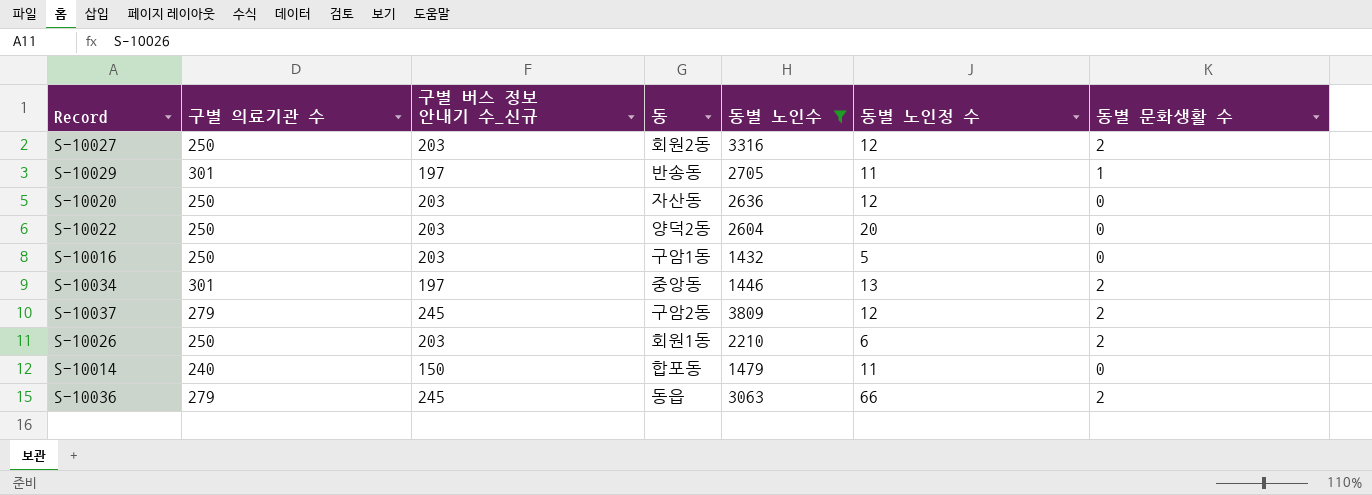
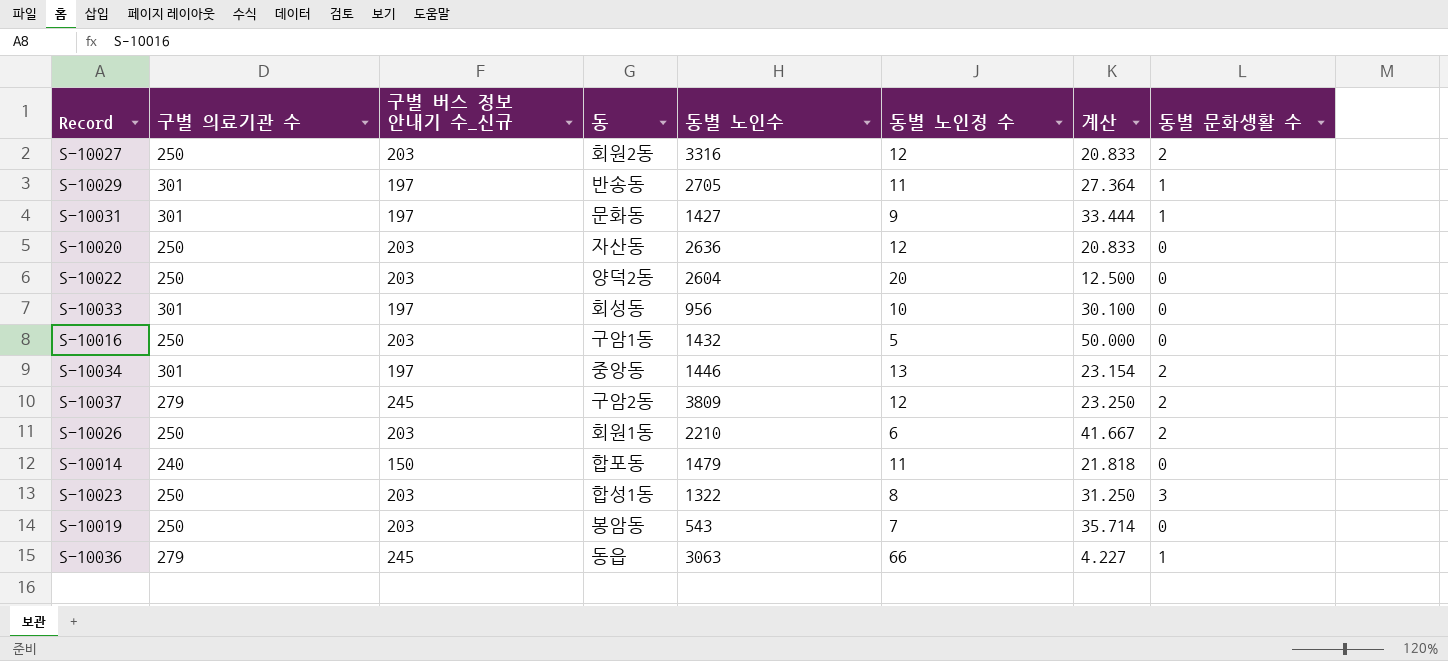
filter: 동별 노인수 >= 1432 -> none
column 계산 | formula: none -> [구별 의료기관 수] / [동별 노인정 수]
S-10036 | 동별 문화생활 수: 2 -> 1

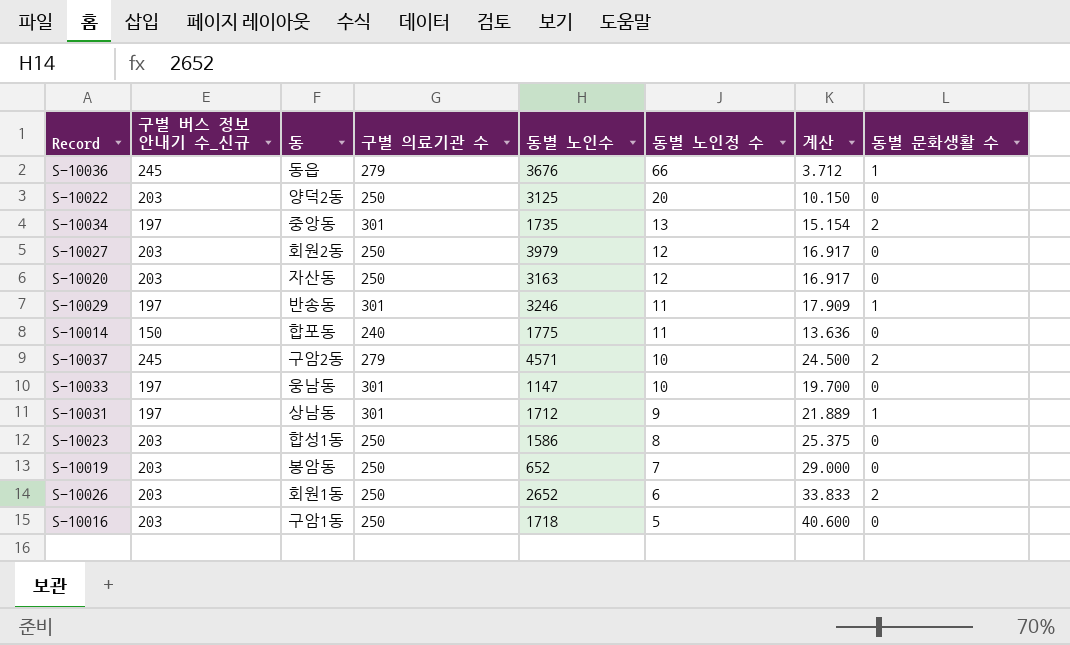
row order: none -> 동별 노인정 수 descending
column 구별 의료기관 수 | position: 2 -> 4
column 계산 | formula: [구별 의료기관 수] / [동별 노인정 수] -> [구별 버스 정보 안내기 수_신규] / [동별 노인정 수]
S-10036 | 동별 노인수: 3063 -> 3676
S-10022 | 동별 노인수: 2604 -> 3125
S-10034 | 동별 노인수: 1446 -> 1735
S-10027 | 동별 노인수: 3316 -> 3979
S-10027 | 동별 문화생활 수: 2 -> 0
S-10020 | 동별 노인수: 2636 -> 3163
S-10029 | 동별 노인수: 2705 -> 3246
S-10014 | 동별 노인수: 1479 -> 1775
S-10037 | 동별 노인수: 3809 -> 4571
S-10037 | 동별 노인정 수: 12 -> 10
S-10033 | 동: 회성동 -> 웅남동
S-10033 | 동별 노인수: 956 -> 1147
S-10031 | 동: 문화동 -> 상남동
S-10031 | 동별 노인수: 1427 -> 1712
S-10023 | 동별 노인수: 1322 -> 1586
S-10023 | 동별 문화생활 수: 3 -> 0
S-10019 | 동별 노인수: 543 -> 652
S-10026 | 동별 노인수: 2210 -> 2652
S-10016 | 동별 노인수: 1432 -> 1718

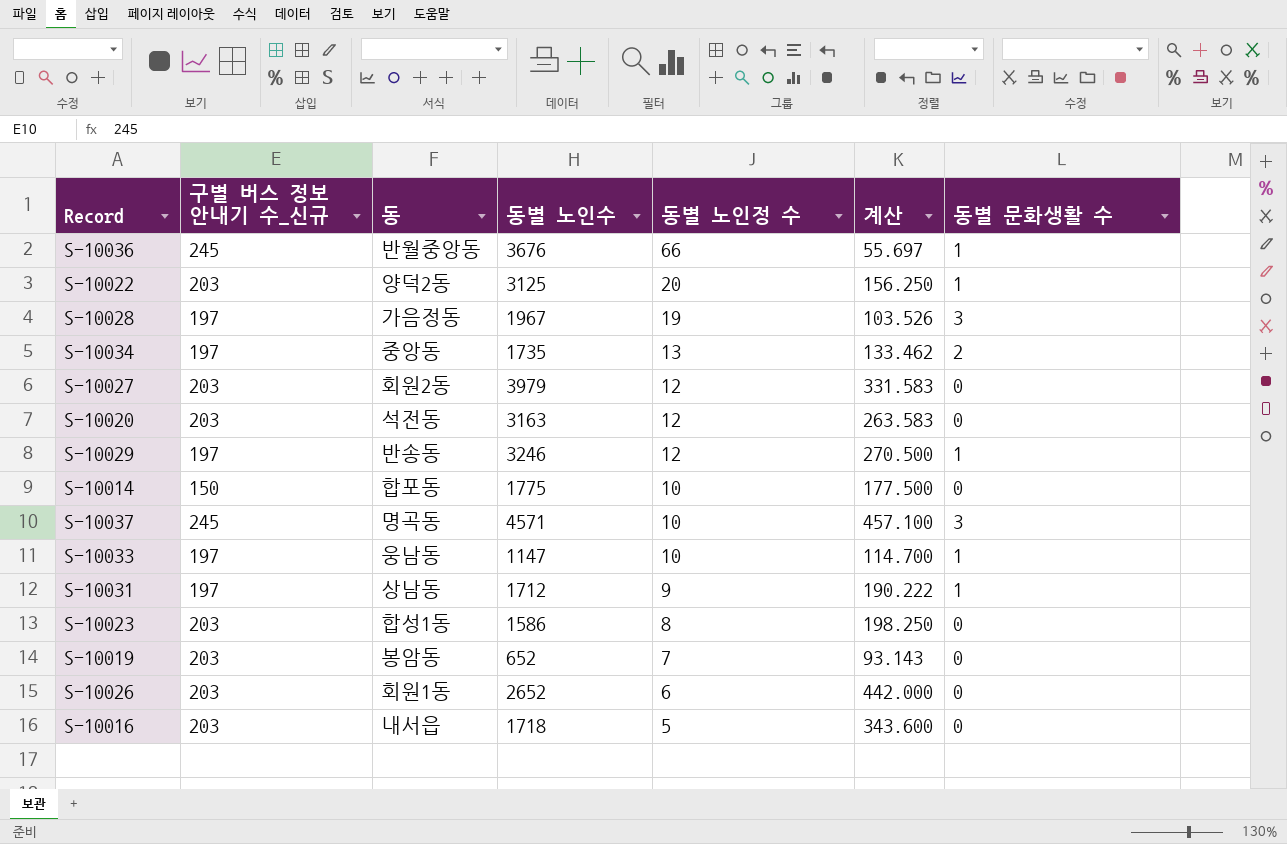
column 구별 의료기관 수 | position: 4 -> none
column 계산 | formula: [구별 버스 정보 안내기 수_신규] / [동별 노인정 수] -> [동별 노인수] / [동별 노인정 수]
S-10036 | 동: 동읍 -> 반월중앙동
S-10022 | 동별 문화생활 수: 0 -> 1
row S-10028: none -> 197 | 가음정동 | 1967 | 19 | 103.526 | 3
S-10020 | 동: 자산동 -> 석전동
S-10029 | 동별 노인정 수: 11 -> 12
S-10014 | 동별 노인정 수: 11 -> 10
S-10037 | 동: 구암2동 -> 명곡동
S-10037 | 동별 문화생활 수: 2 -> 3
S-10033 | 동별 문화생활 수: 0 -> 1
S-10026 | 동별 문화생활 수: 2 -> 0
S-10016 | 동: 구암1동 -> 내서읍

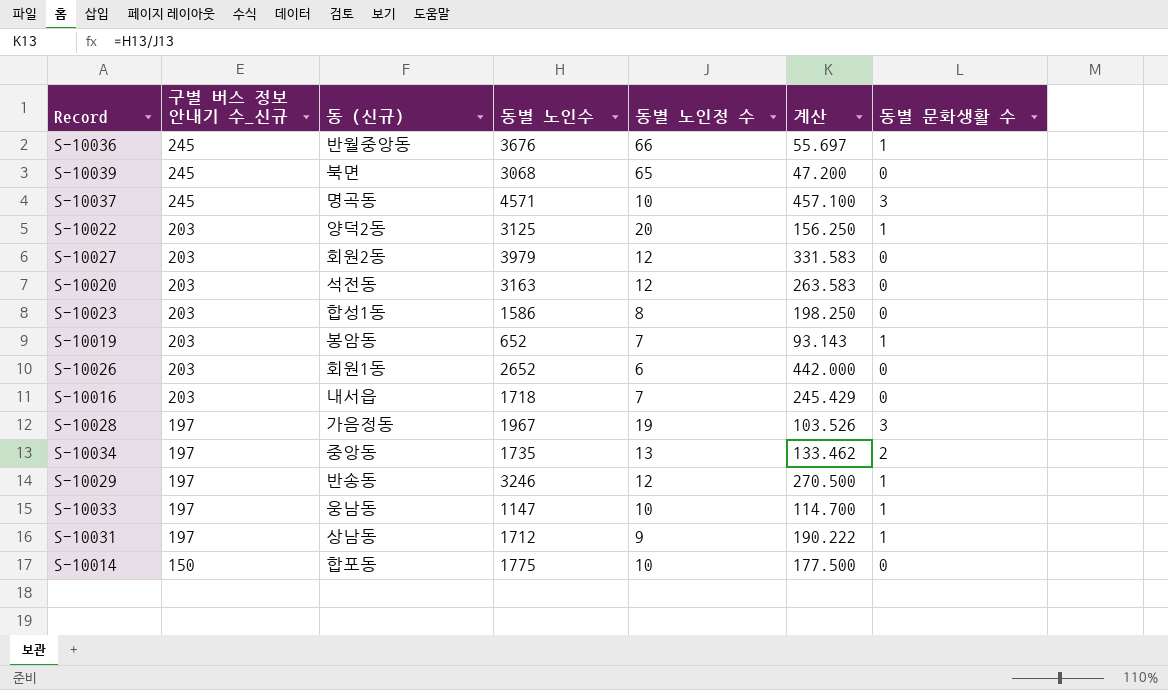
row order: 동별 노인정 수 descending -> 구별 버스 정보 안내기 수_신규 descending
column name: 동 -> 동 (신규)
row S-10039: none -> 245 | 북면 | 3068 | 65 | 47.200 | 0
S-10019 | 동별 문화생활 수: 0 -> 1
S-10016 | 동별 노인정 수: 5 -> 7
S-10016 | 계산: 343.600 -> 245.429

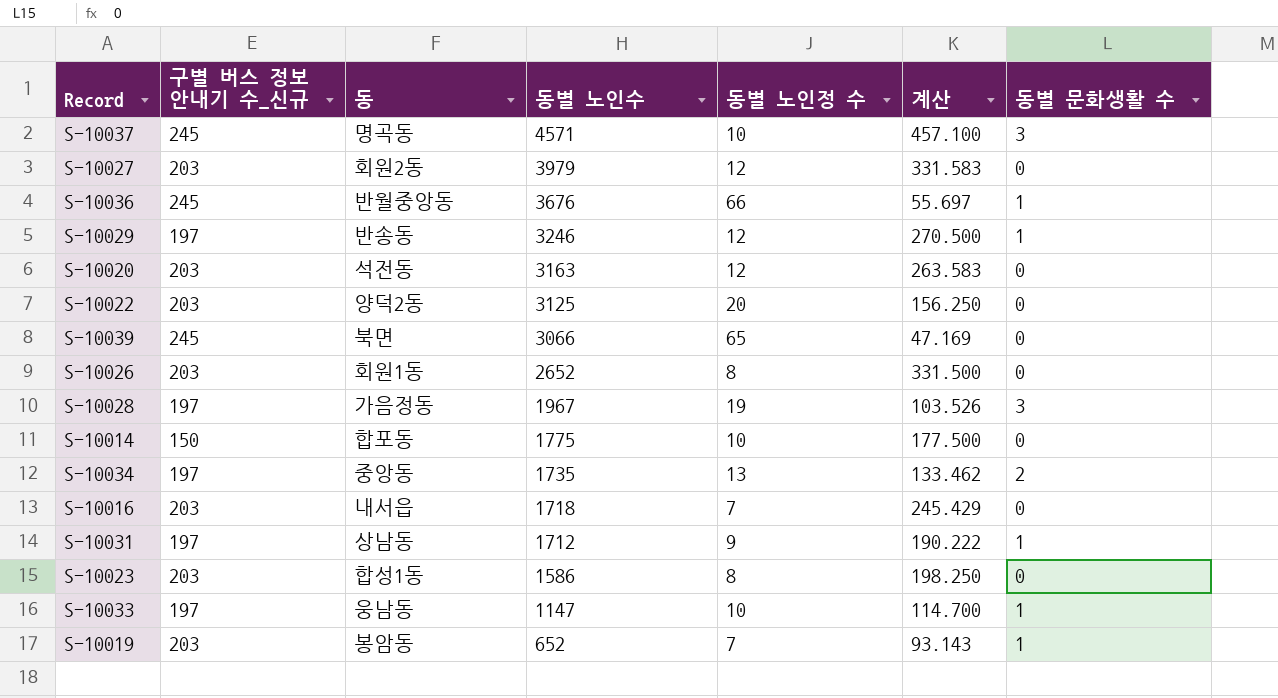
row order: 구별 버스 정보 안내기 수_신규 descending -> 동별 노인수 descending
column name: 동 (신규) -> 동
S-10022 | 동별 문화생활 수: 1 -> 0
S-10039 | 동별 노인수: 3068 -> 3066
S-10039 | 계산: 47.200 -> 47.169
S-10026 | 동별 노인정 수: 6 -> 8
S-10026 | 계산: 442.000 -> 331.500

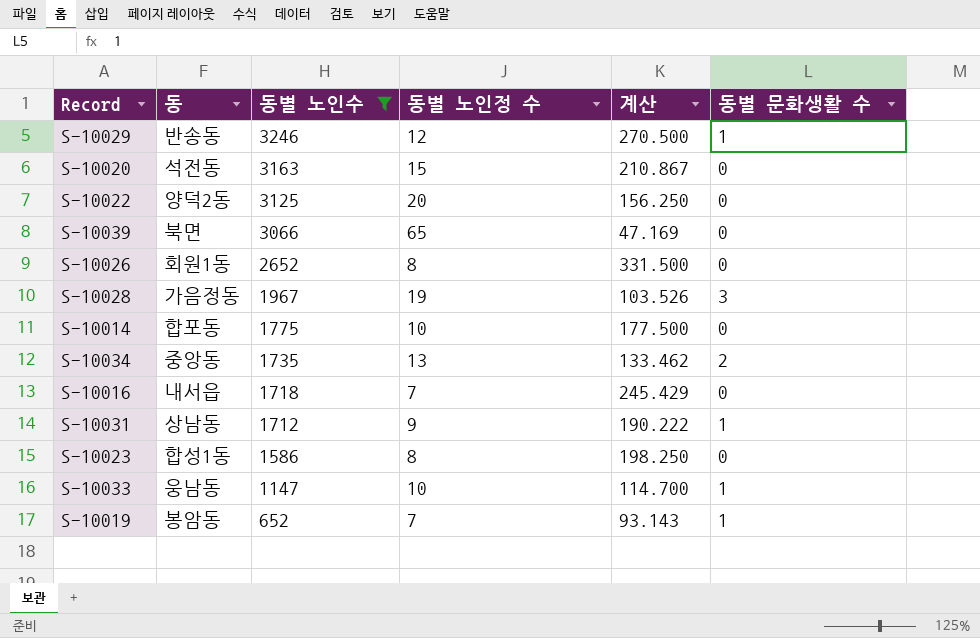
filter: none -> 동별 노인수 <= 3246
column 구별 버스 정보 안내기 수_신규 | position: 2 -> none
S-10020 | 동별 노인정 수: 12 -> 15
S-10020 | 계산: 263.583 -> 210.867

